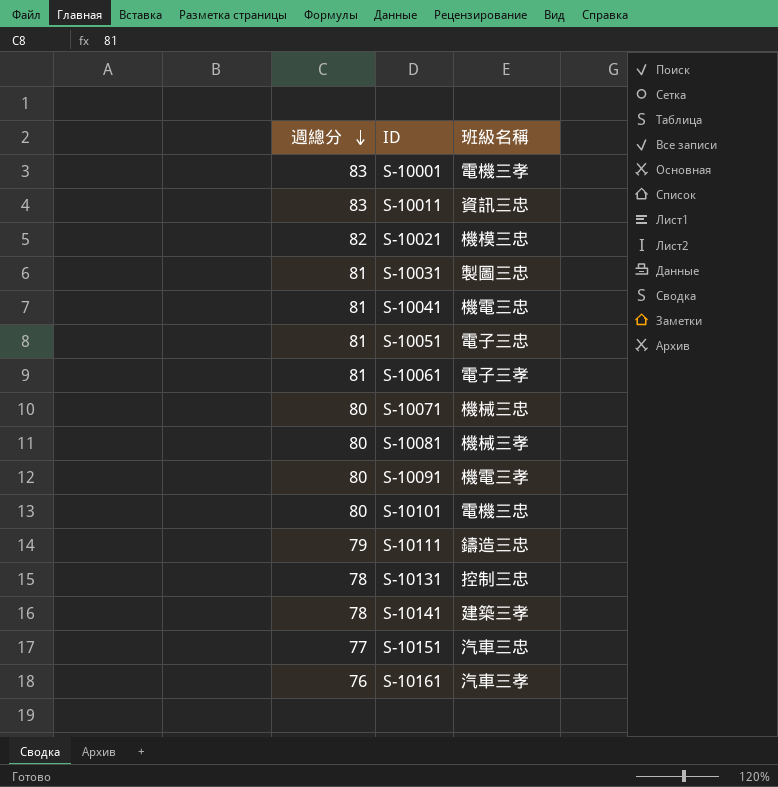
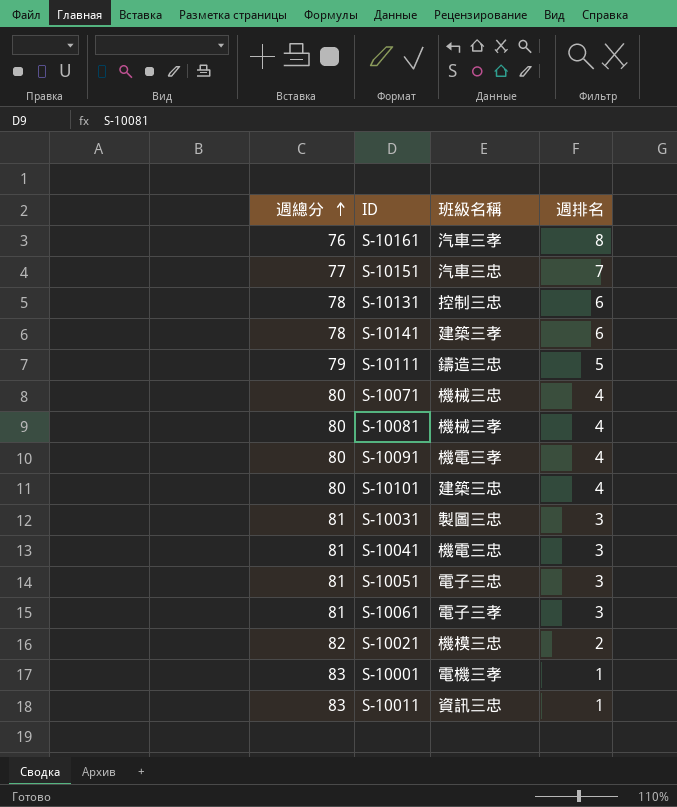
row order: 週總分 descending -> 週總分 ascending
column 週排名 | position: none -> 4
S-10101 | 班級名稱: 電機三忠 -> 建築三忠

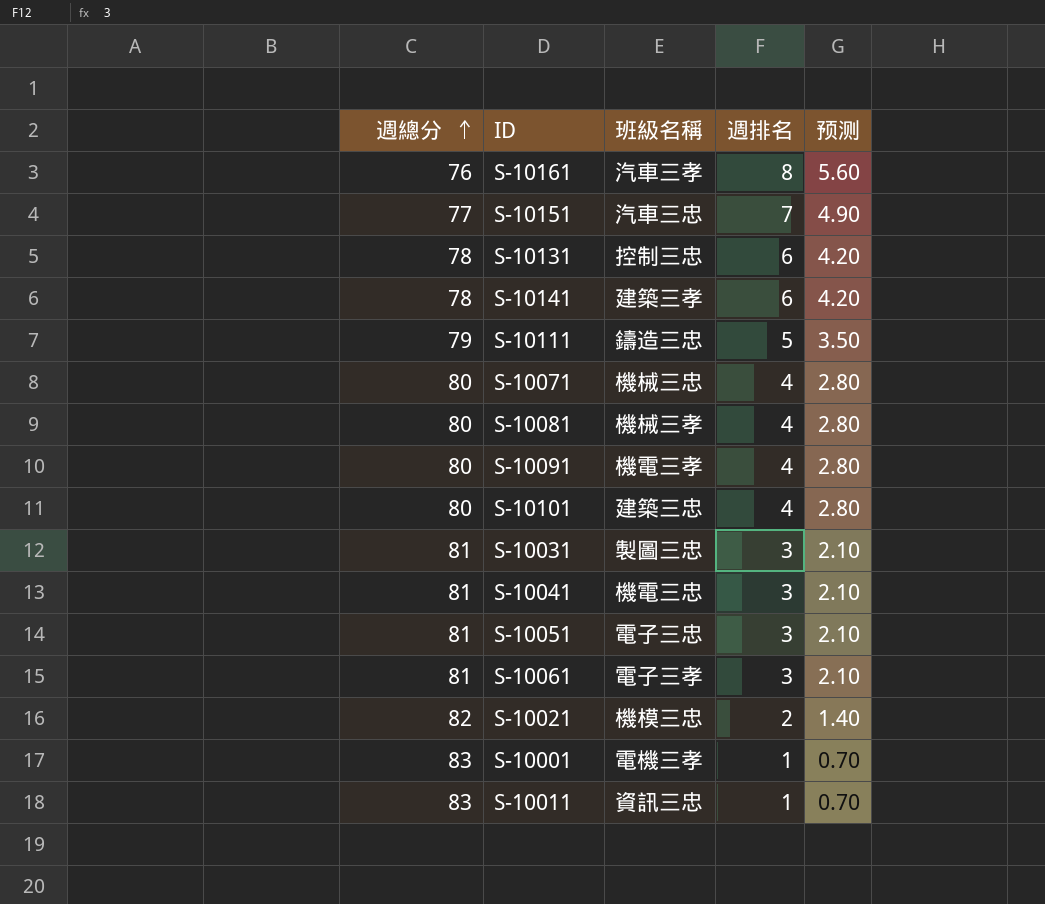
column 预测 | formula: none -> [週排名] * 0.7

